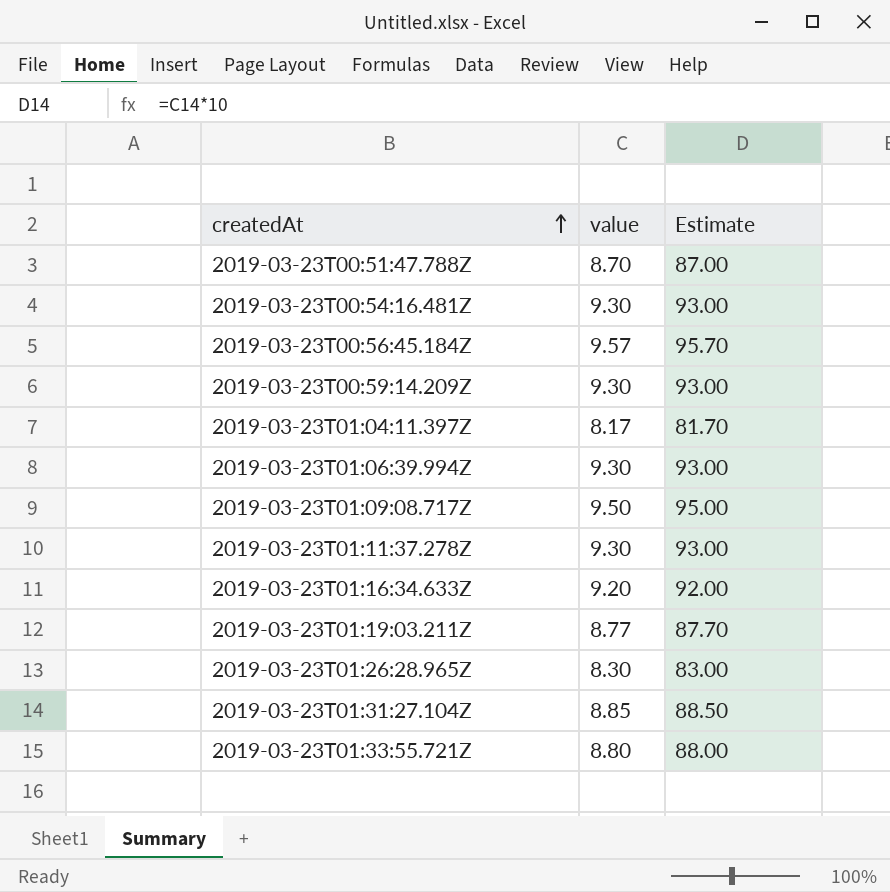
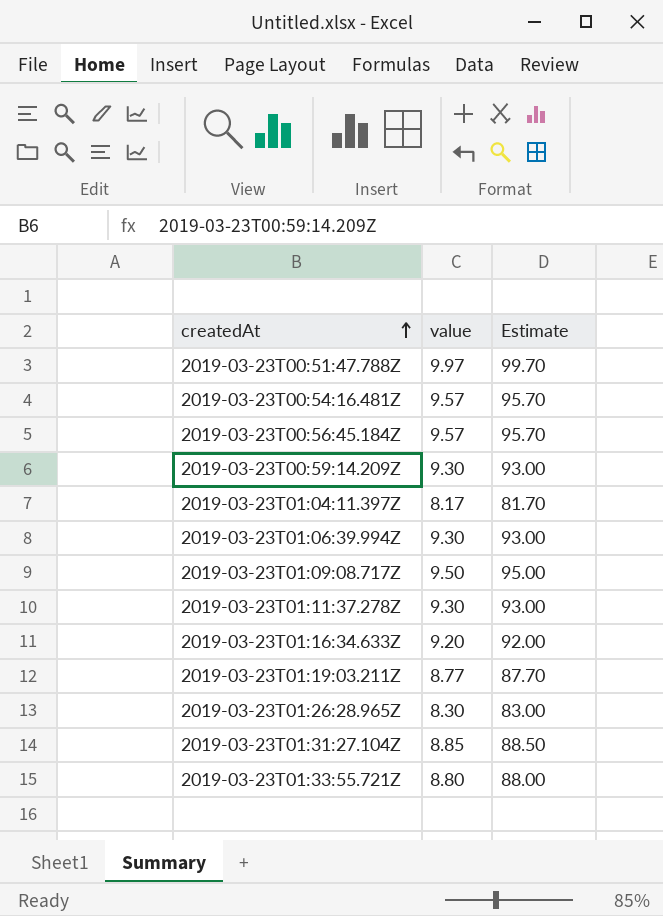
2019-03-23T00:51:47.788Z | value: 8.70 -> 9.97
2019-03-23T00:51:47.788Z | Estimate: 87.00 -> 99.70
2019-03-23T00:54:16.481Z | value: 9.30 -> 9.57
2019-03-23T00:54:16.481Z | Estimate: 93.00 -> 95.70

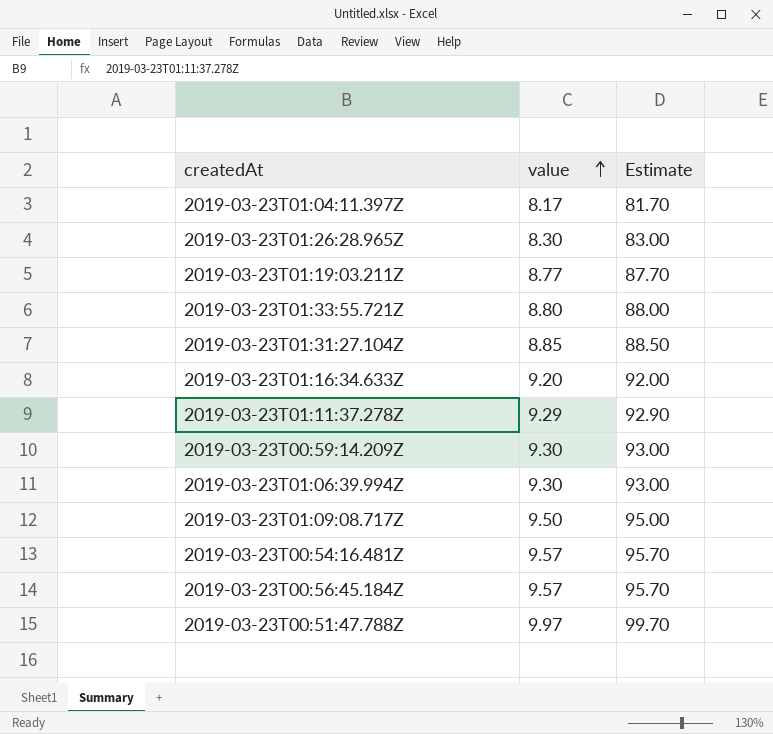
row order: createdAt ascending -> value ascending
2019-03-23T01:11:37.278Z | value: 9.30 -> 9.29
2019-03-23T01:11:37.278Z | Estimate: 93.00 -> 92.90

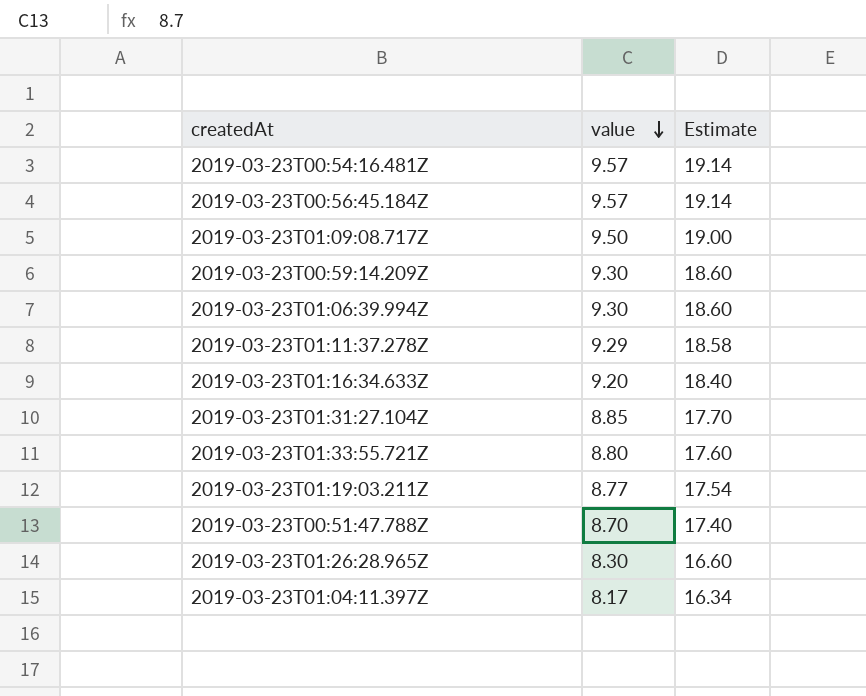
row order: value ascending -> value descending
column Estimate | formula: [value] * 10 -> [value] * 2
2019-03-23T00:51:47.788Z | value: 9.97 -> 8.70

